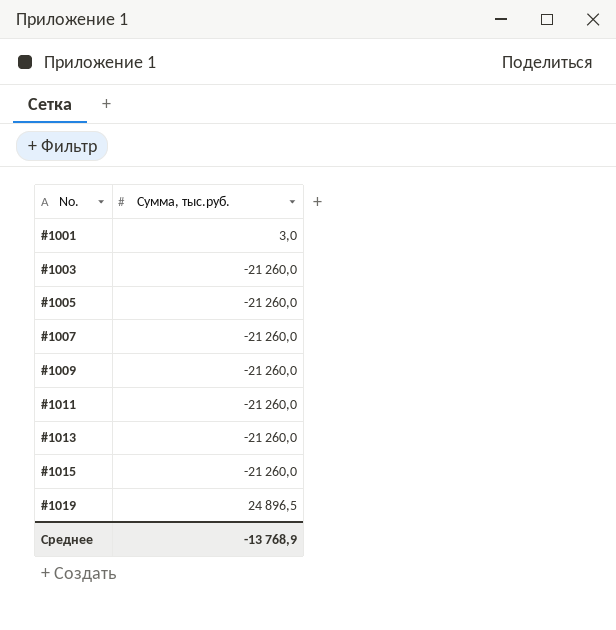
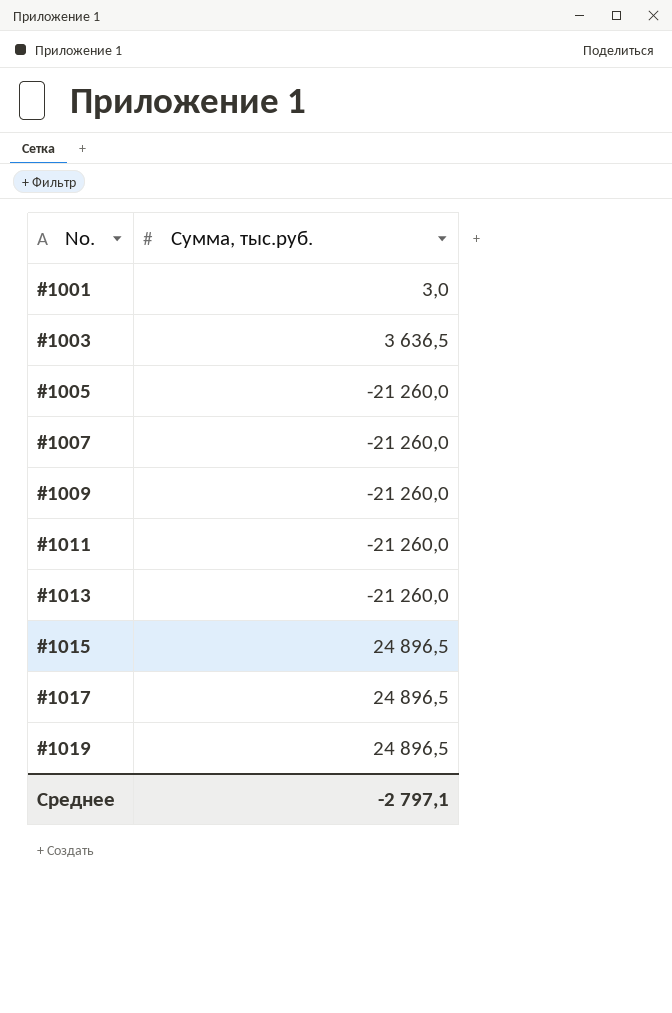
#1003 | Сумма, тыс.руб.: -21 260,0 -> 3 636,5
#1015 | Сумма, тыс.руб.: -21 260,0 -> 24 896,5
row #1017: none -> 24 896,5
Среднее | Сумма, тыс.руб.: -13 768,9 -> -2 797,1

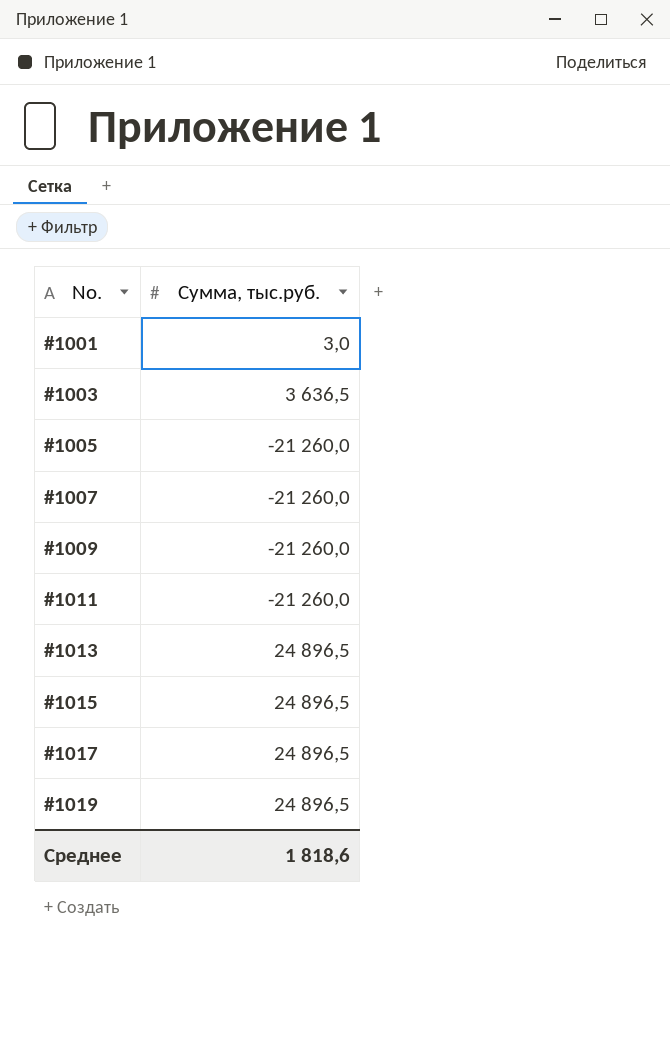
#1013 | Сумма, тыс.руб.: -21 260,0 -> 24 896,5
Среднее | Сумма, тыс.руб.: -2 797,1 -> 1 818,6

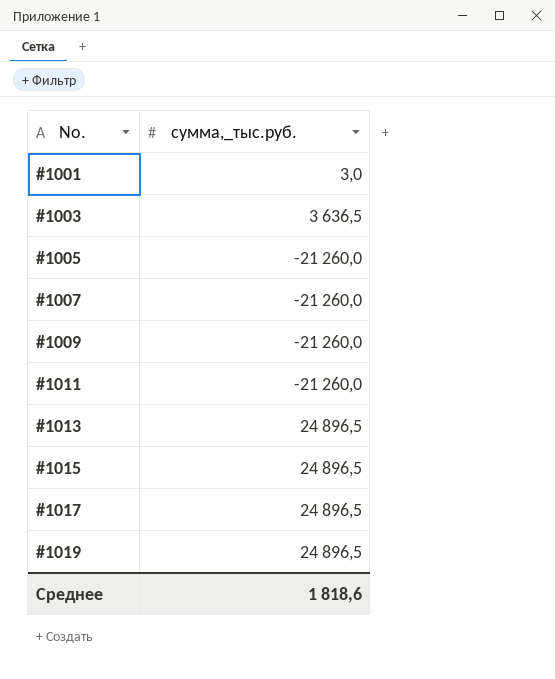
column name: Сумма, тыс.руб. -> сумма,_тыс.руб.

